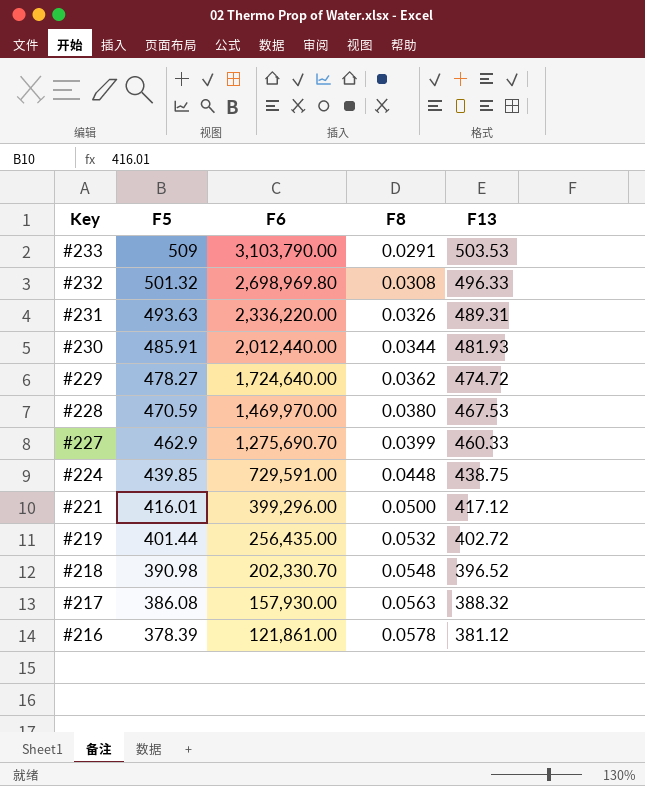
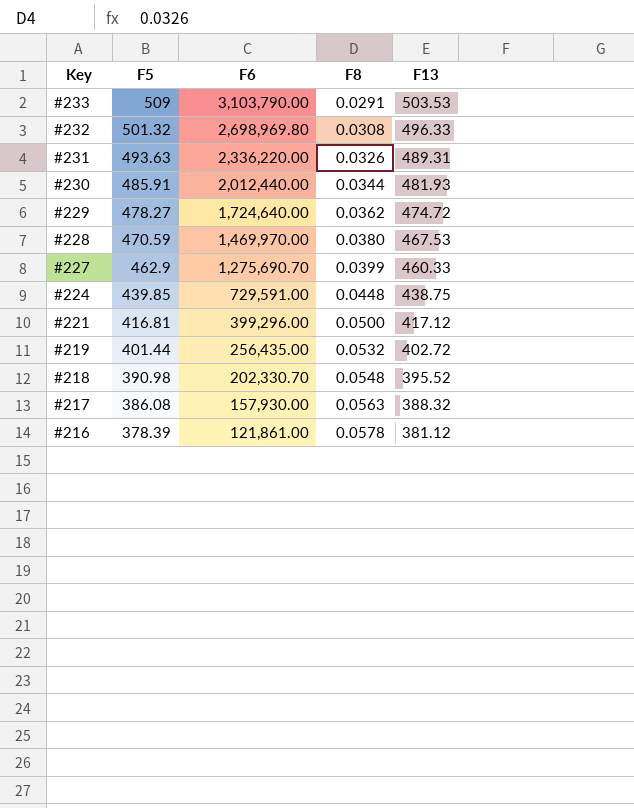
#221 | F5: 416.01 -> 416.81
#218 | F13: 396.52 -> 395.52

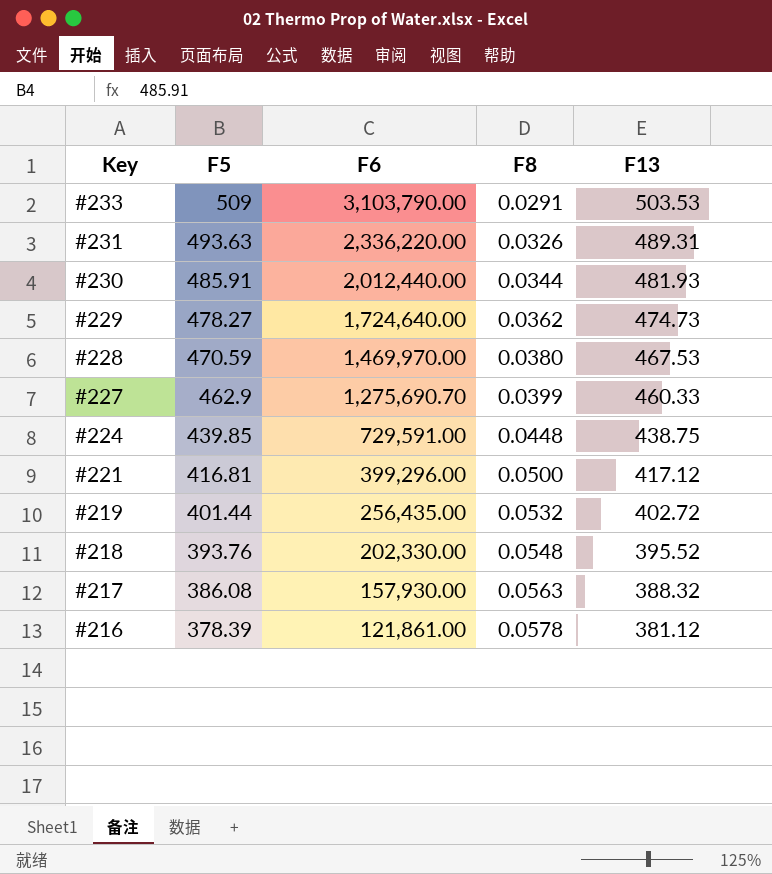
row #232: 501.32 | 2,698,969.80 | 0.0308 | 496.33 -> none
#229 | F13: 474.72 -> 474.73
#218 | F5: 390.98 -> 393.76
#218 | F6: 202,330.70 -> 202,330.00

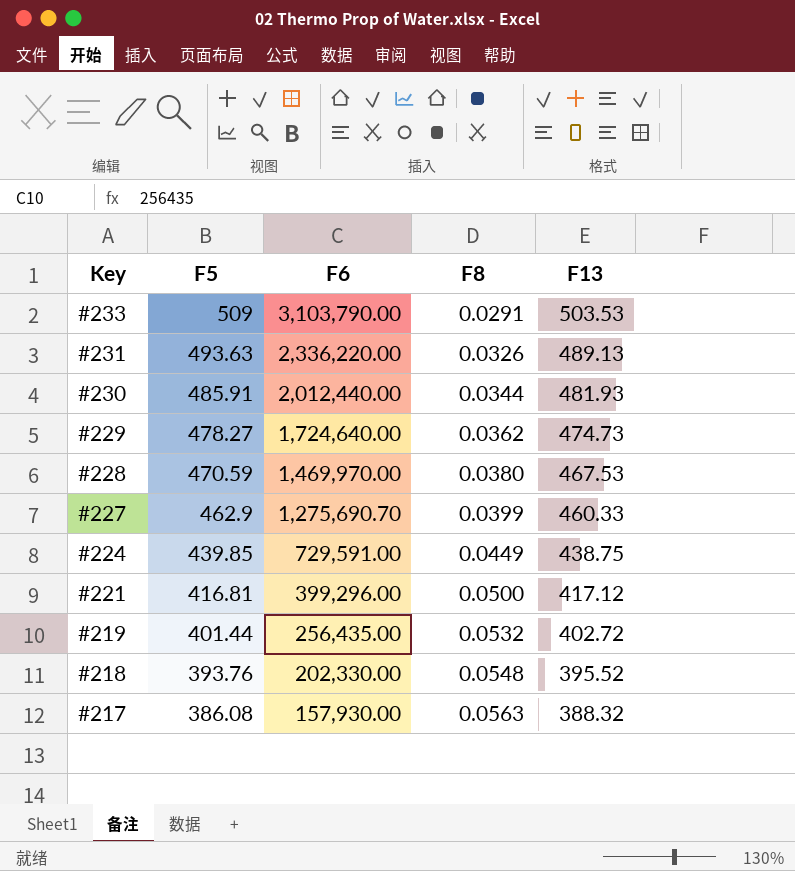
row #216: 378.39 | 121,861.00 | 0.0578 | 381.12 -> none
#231 | F13: 489.31 -> 489.13
#224 | F8: 0.0448 -> 0.0449

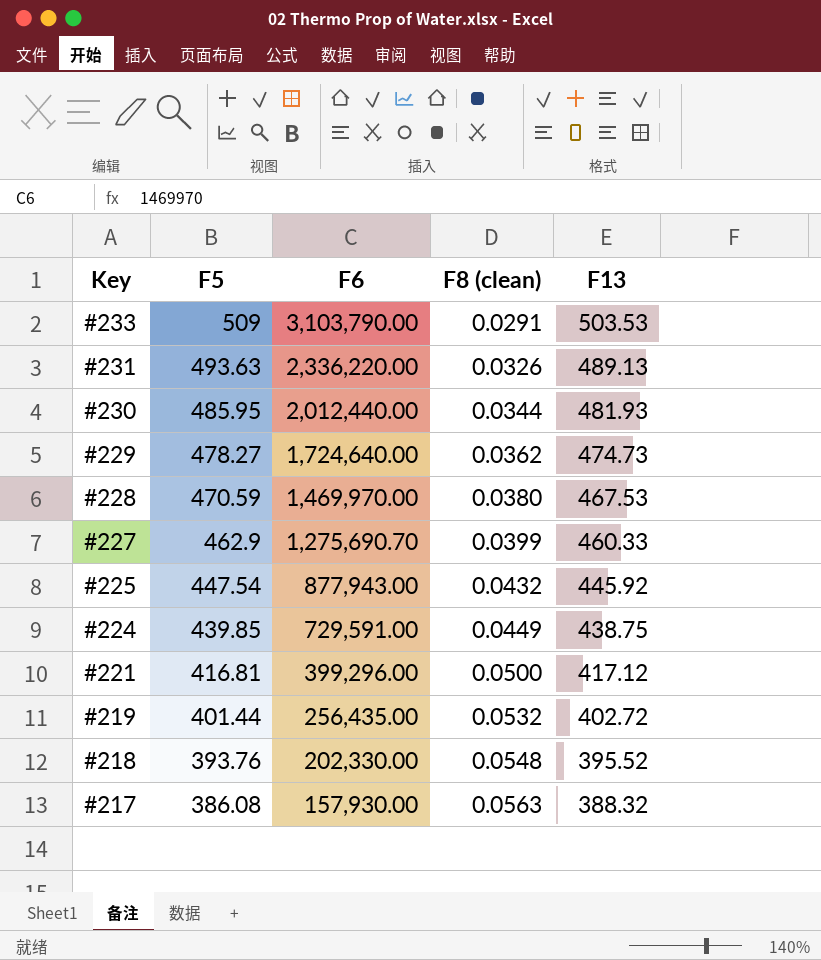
column name: F8 -> F8 (clean)
#230 | F5: 485.91 -> 485.95
row #225: none -> 447.54 | 877,943.00 | 0.0432 | 445.92

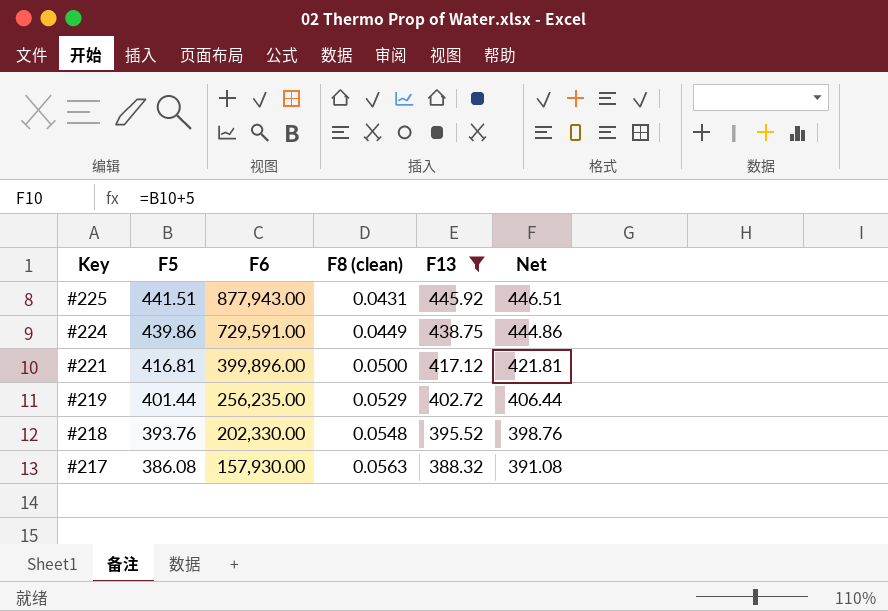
filter: none -> F13 <= 445.92
column Net | formula: none -> [F5] + 5
#225 | F5: 447.54 -> 441.51
#225 | F8 (clean): 0.0432 -> 0.0431
#224 | F5: 439.85 -> 439.86
#221 | F6: 399,296.00 -> 399,896.00
#219 | F6: 256,435.00 -> 256,235.00
#219 | F8 (clean): 0.0532 -> 0.0529

